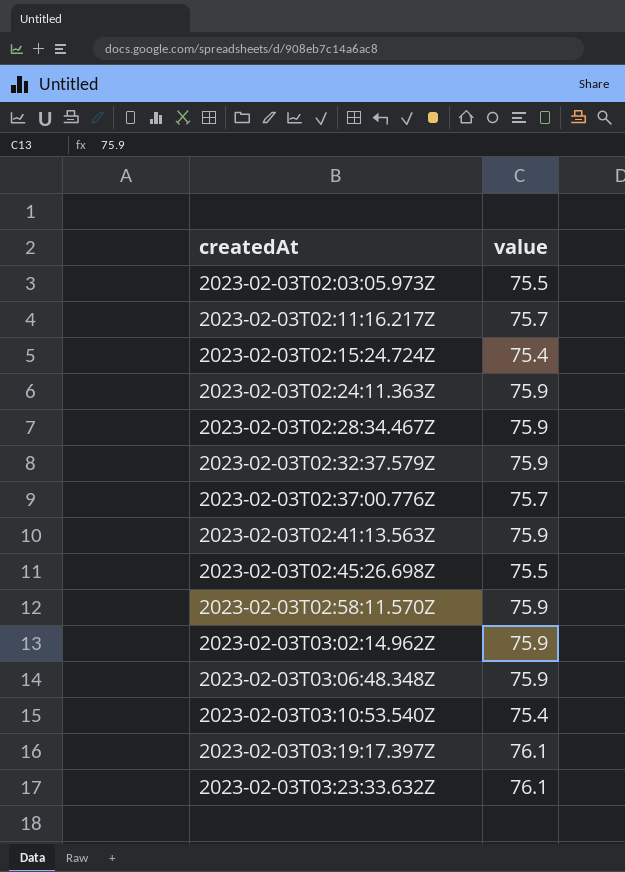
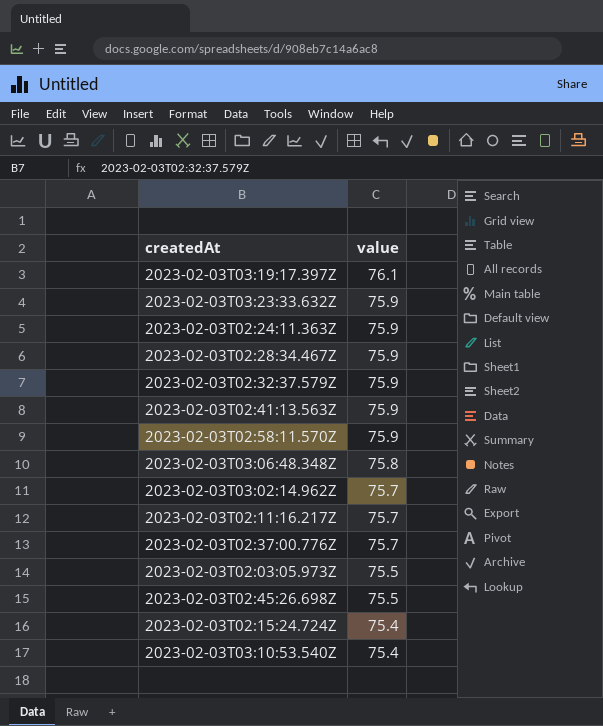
row order: createdAt ascending -> value descending
2023-02-03T03:23:33.632Z | value: 76.1 -> 75.9
2023-02-03T03:06:48.348Z | value: 75.9 -> 75.8
2023-02-03T03:02:14.962Z | value: 75.9 -> 75.7

